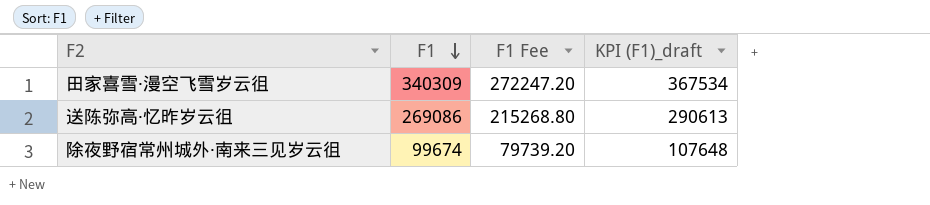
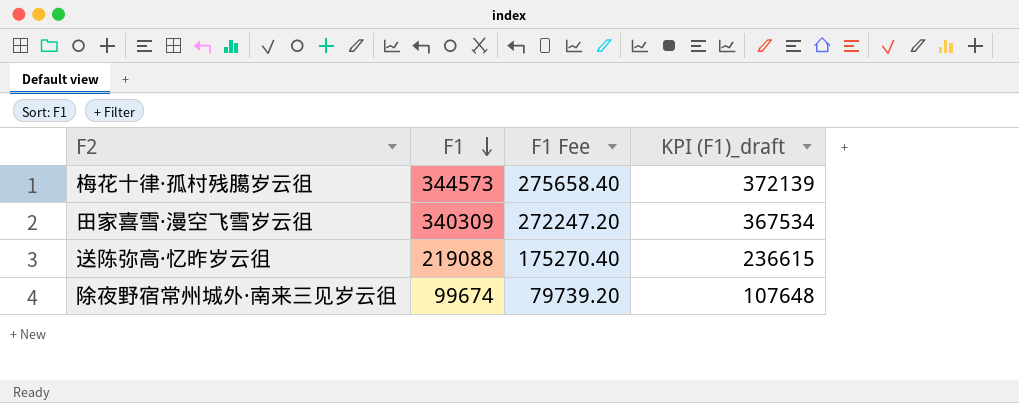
row 梅花十律·孤村残臈岁云徂: none -> 344573 | 275658.40 | 372139
送陈弥高·忆昨岁云徂 | F1: 269086 -> 219088
送陈弥高·忆昨岁云徂 | F1 Fee: 215268.80 -> 175270.40
送陈弥高·忆昨岁云徂 | KPI (F1)_draft: 290613 -> 236615

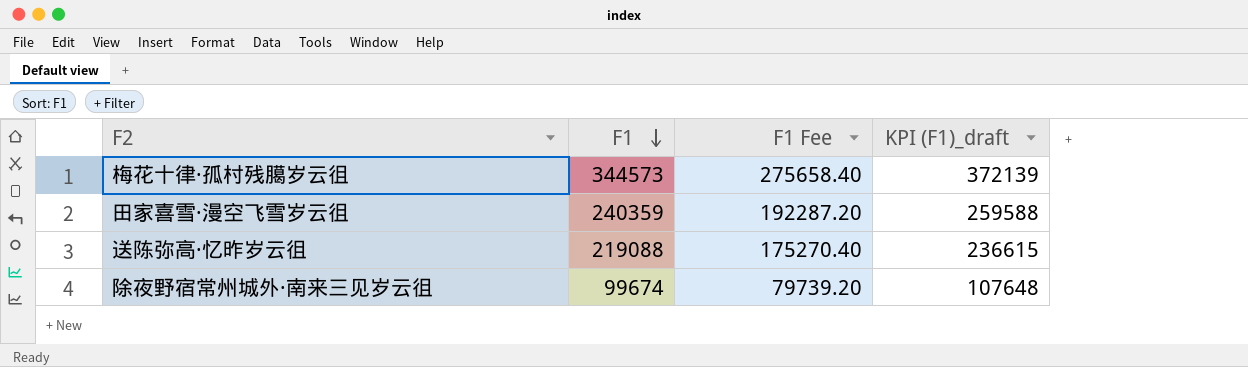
田家喜雪·漫空飞雪岁云徂 | F1: 340309 -> 240359
田家喜雪·漫空飞雪岁云徂 | F1 Fee: 272247.20 -> 192287.20
田家喜雪·漫空飞雪岁云徂 | KPI (F1)_draft: 367534 -> 259588

